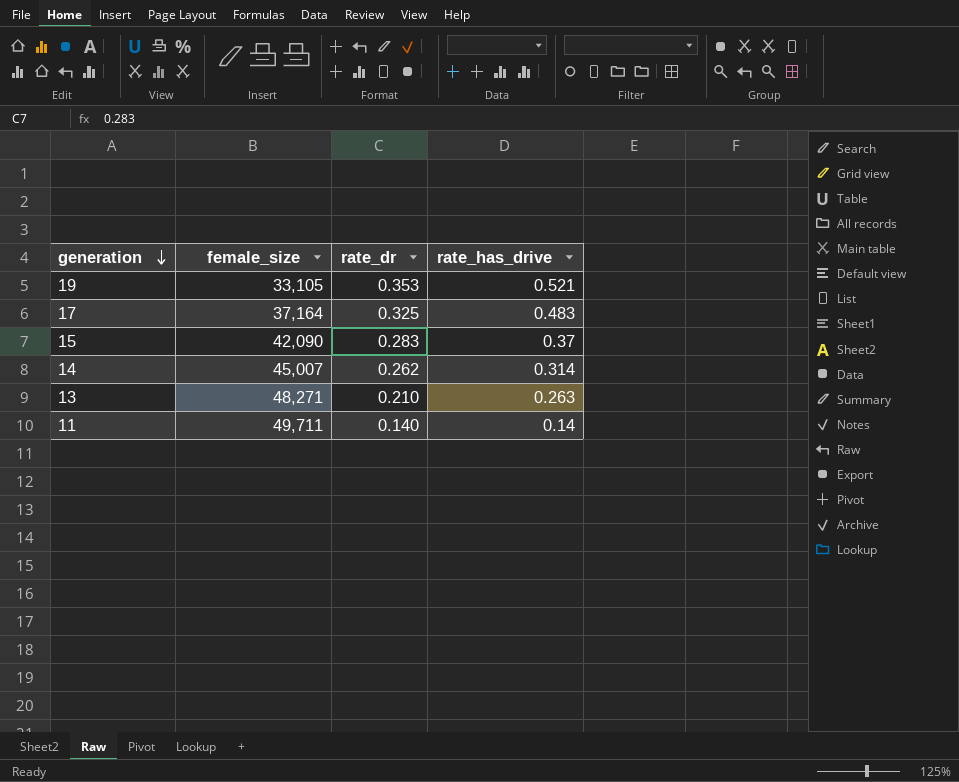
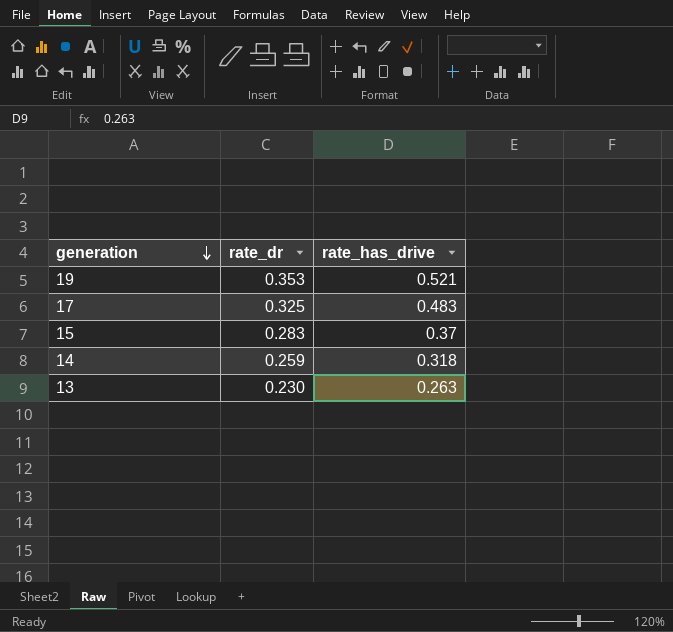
column female_size | position: 2 -> none
row 11: 49,711 | 0.140 | 0.14 -> none
14 | rate_dr: 0.262 -> 0.259
14 | rate_has_drive: 0.314 -> 0.318
13 | rate_dr: 0.210 -> 0.230

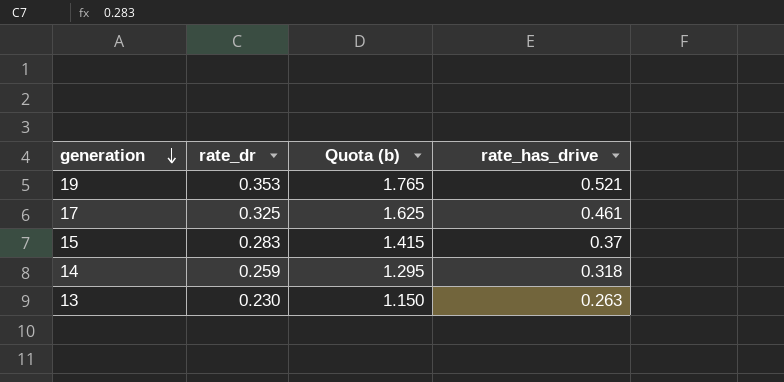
column Quota (b) | formula: none -> [rate_dr] * 5
17 | rate_has_drive: 0.483 -> 0.461

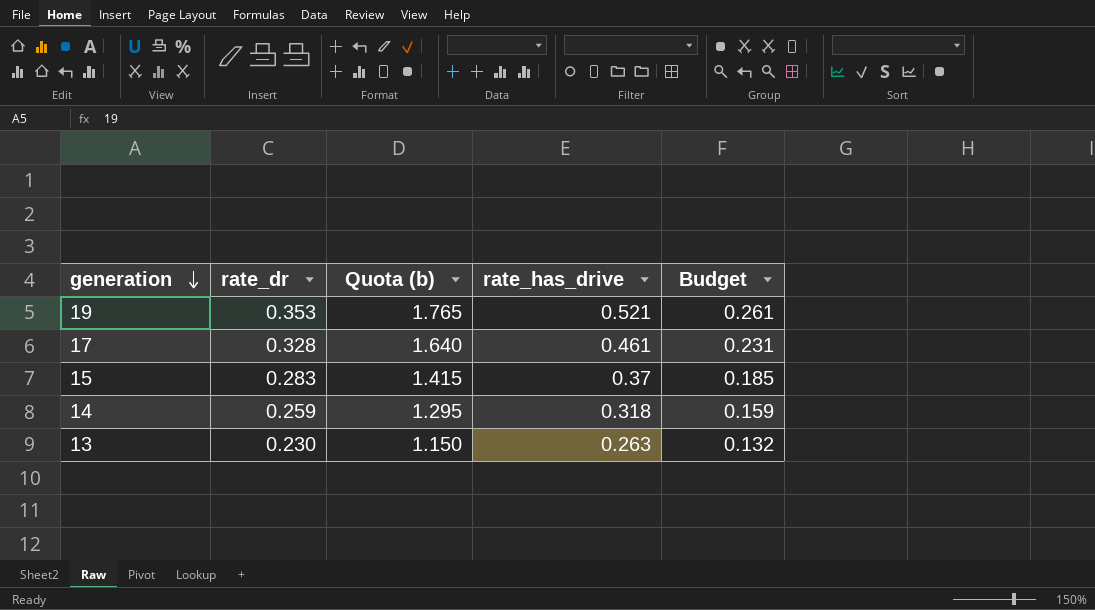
column Budget | formula: none -> [rate_has_drive] * 0.5
17 | rate_dr: 0.325 -> 0.328
17 | Quota (b): 1.625 -> 1.640

